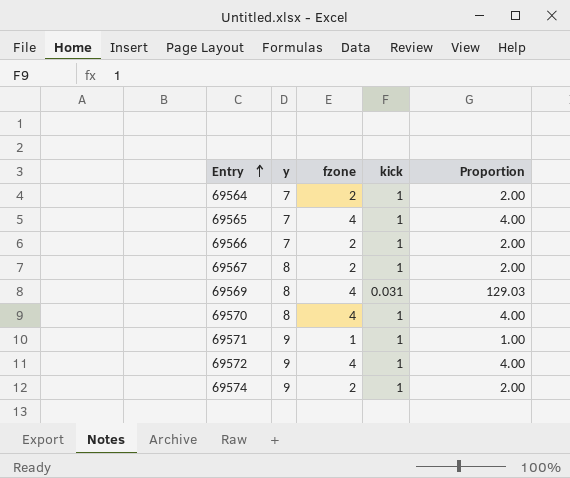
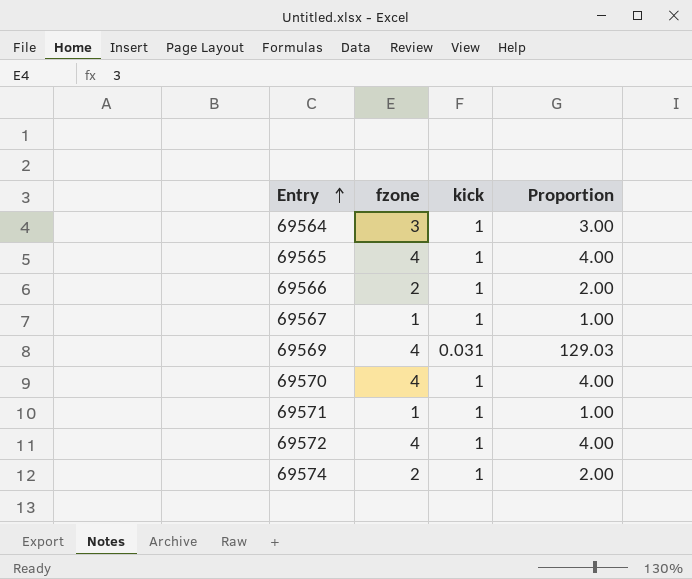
column y | position: 2 -> none
69564 | fzone: 2 -> 3
69564 | Proportion: 2.00 -> 3.00
69567 | fzone: 2 -> 1
69567 | Proportion: 2.00 -> 1.00

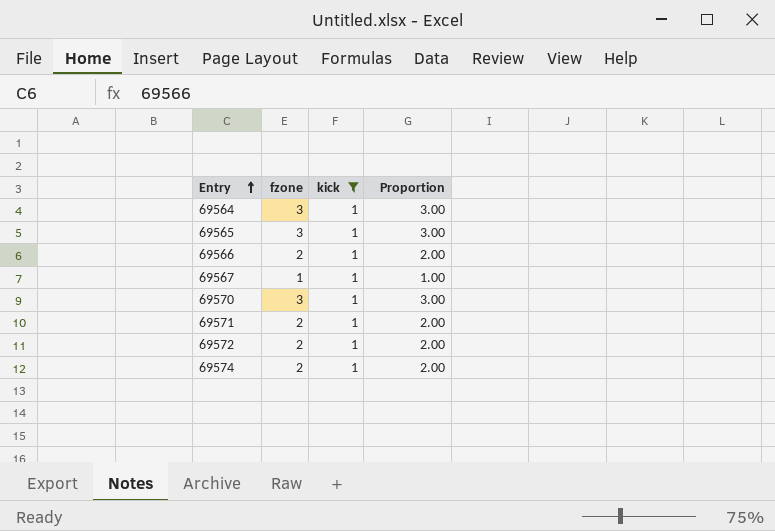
filter: none -> kick = 1
69565 | fzone: 4 -> 3
69565 | Proportion: 4.00 -> 3.00
69570 | fzone: 4 -> 3
69570 | Proportion: 4.00 -> 3.00
69571 | fzone: 1 -> 2
69571 | Proportion: 1.00 -> 2.00
69572 | fzone: 4 -> 2
69572 | Proportion: 4.00 -> 2.00

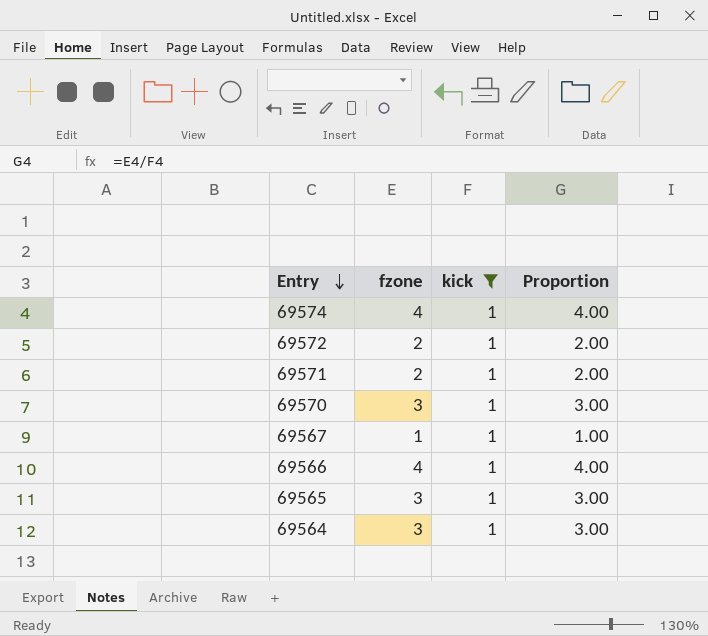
row order: Entry ascending -> Entry descending
69574 | fzone: 2 -> 4
69574 | Proportion: 2.00 -> 4.00
69566 | fzone: 2 -> 4
69566 | Proportion: 2.00 -> 4.00

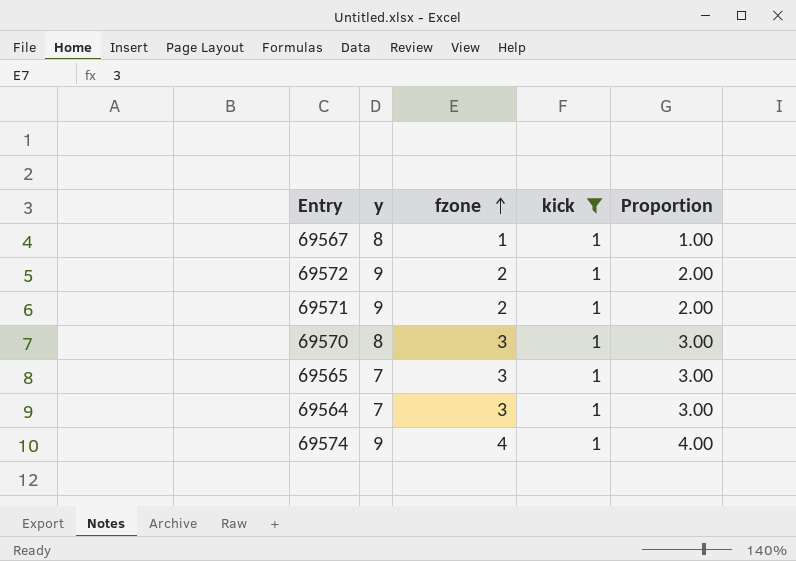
row order: Entry descending -> fzone ascending
column y | position: none -> 2
row 69566: 4 | 1 | 4.00 -> none

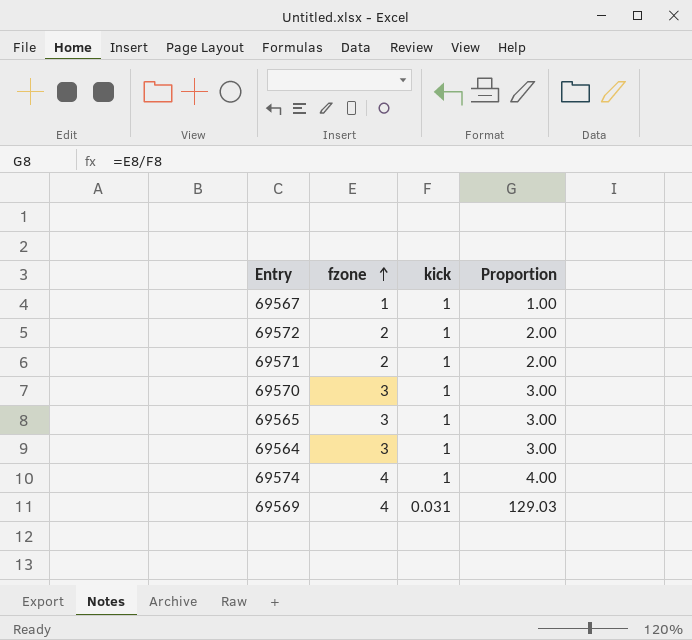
filter: kick = 1 -> none
column y | position: 2 -> none

